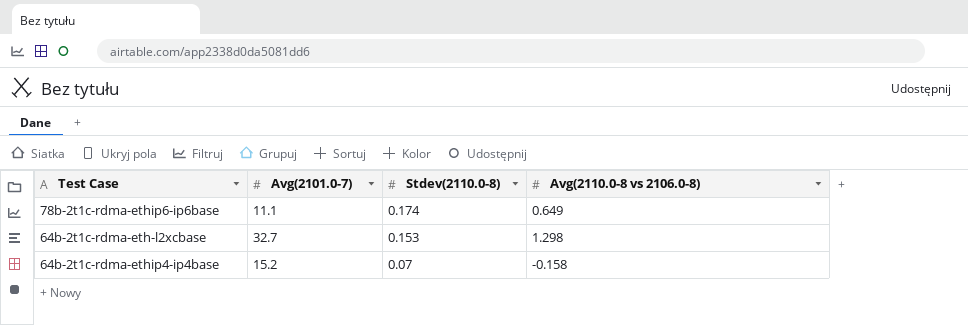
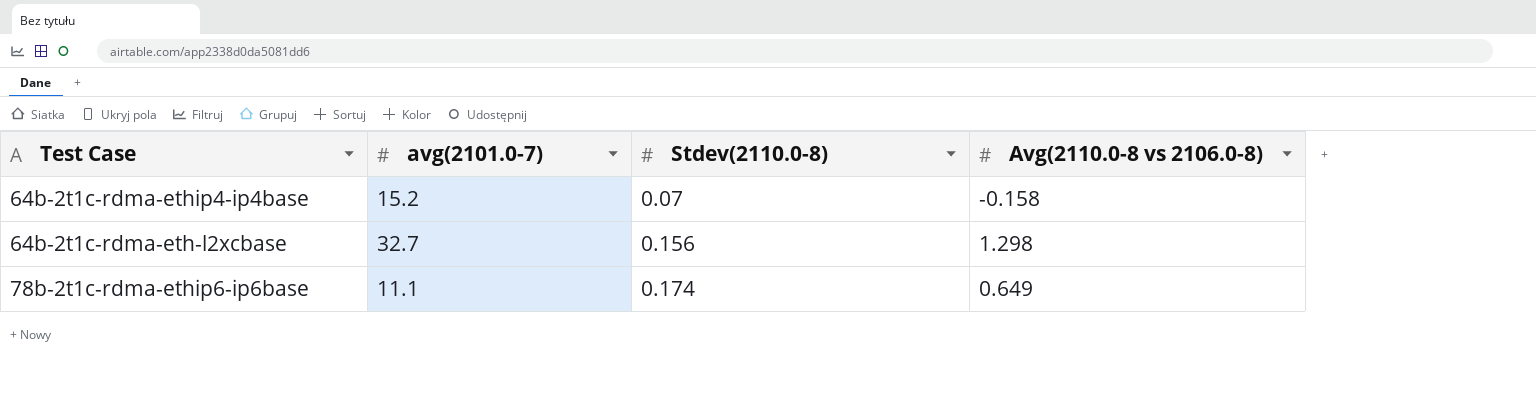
row order: Stdev(2110.0-8) descending -> Stdev(2110.0-8) ascending
column name: Avg(2101.0-7) -> avg(2101.0-7)
64b-2t1c-rdma-eth-l2xcbase | Stdev(2110.0-8): 0.153 -> 0.156

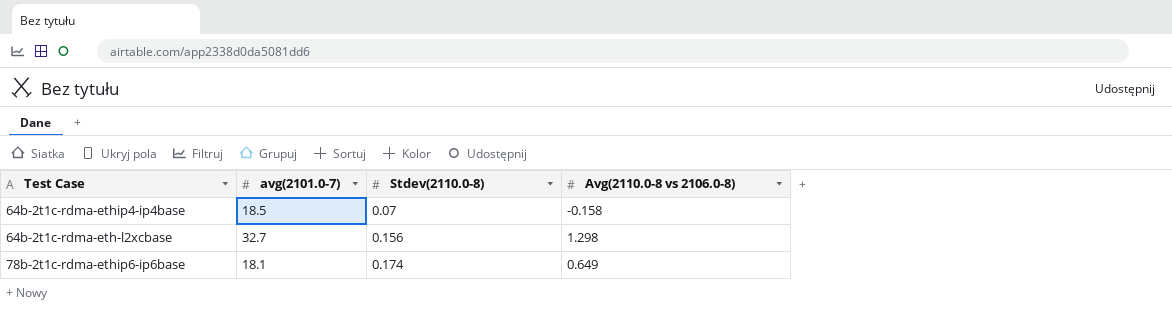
64b-2t1c-rdma-ethip4-ip4base | avg(2101.0-7): 15.2 -> 18.5
78b-2t1c-rdma-ethip6-ip6base | avg(2101.0-7): 11.1 -> 18.1

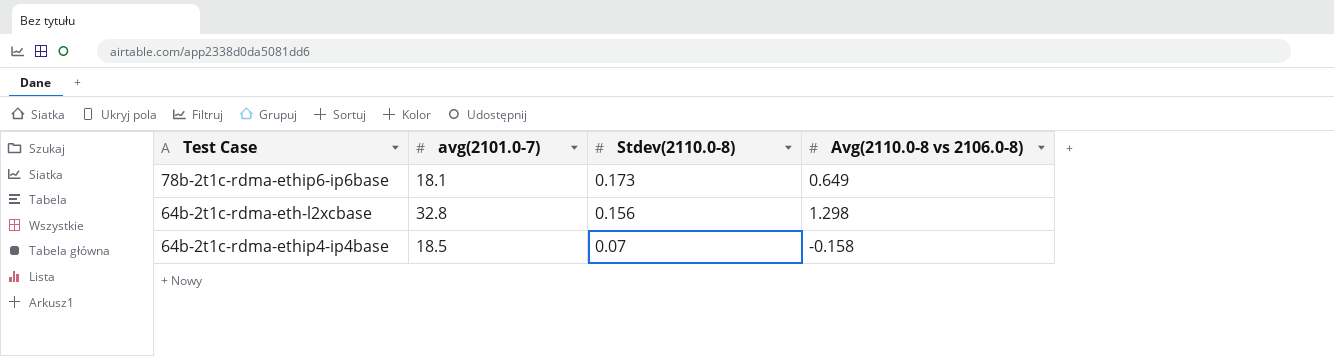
row order: Stdev(2110.0-8) ascending -> Stdev(2110.0-8) descending
78b-2t1c-rdma-ethip6-ip6base | Stdev(2110.0-8): 0.174 -> 0.173
64b-2t1c-rdma-eth-l2xcbase | avg(2101.0-7): 32.7 -> 32.8

